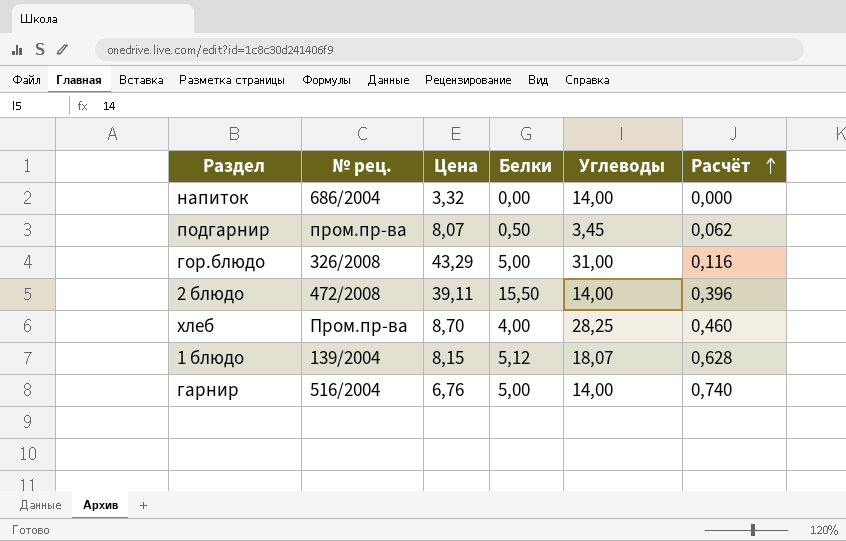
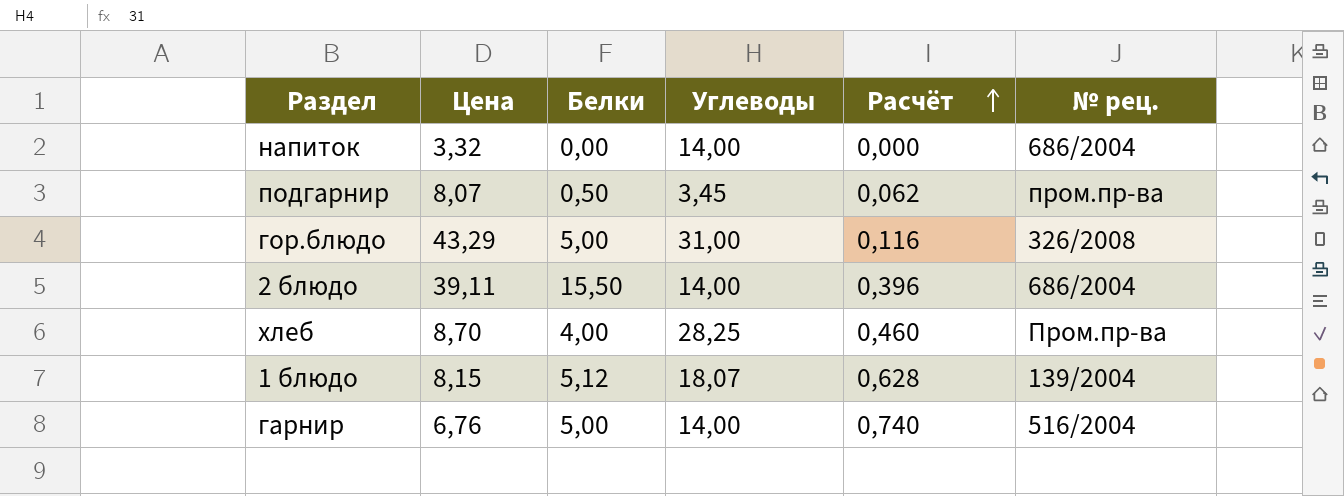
column № рец. | position: 2 -> 6
2 блюдо | № рец.: 472/2008 -> 686/2004

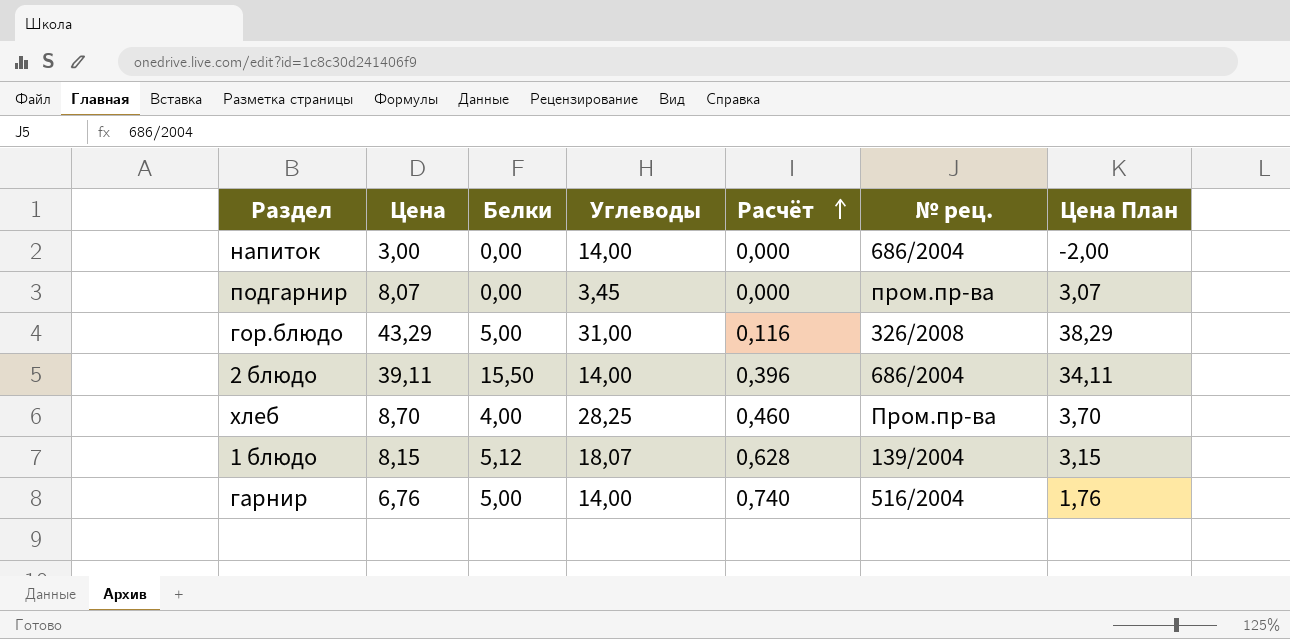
column Цена План | formula: none -> [Цена] - 5
напиток | Цена: 3,32 -> 3,00
подгарнир | Белки: 0,50 -> 0,00
подгарнир | Расчёт: 0,062 -> 0,000

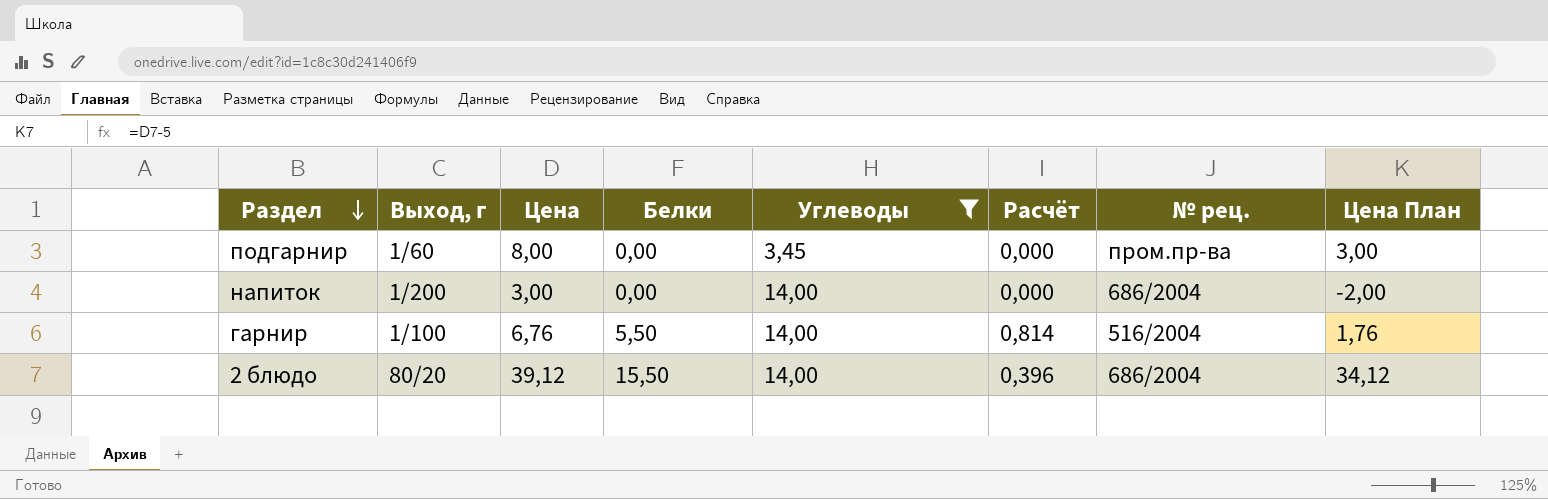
filter: none -> Углеводы <= 14,00
row order: Расчёт ascending -> Раздел descending
column Выход, г | position: none -> 2
подгарнир | Цена: 8,07 -> 8,00
подгарнир | Цена План: 3,07 -> 3,00
гарнир | Белки: 5,00 -> 5,50
гарнир | Расчёт: 0,740 -> 0,814
2 блюдо | Цена: 39,11 -> 39,12
2 блюдо | Цена План: 34,11 -> 34,12

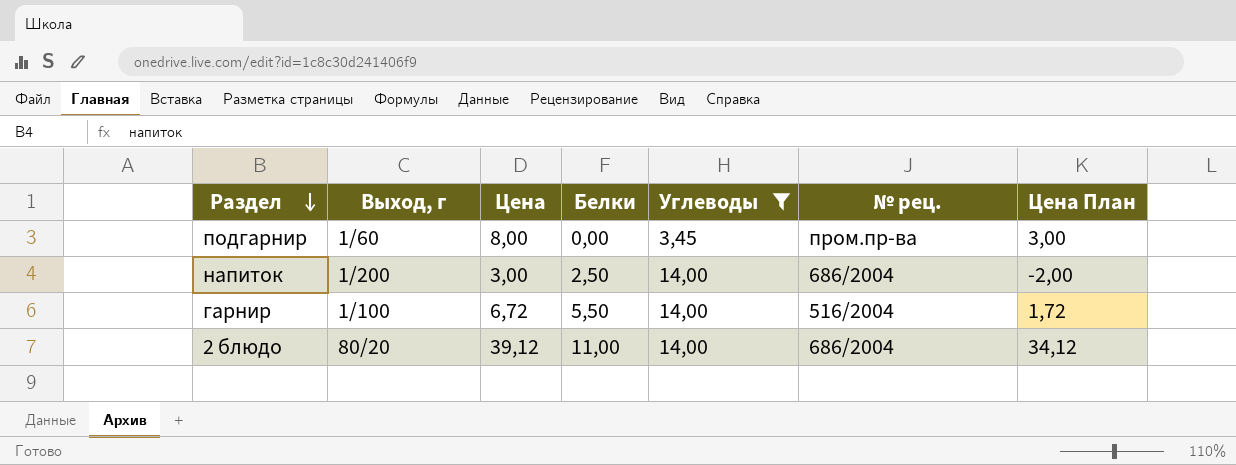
column Расчёт | formula: [Белки] / [Цена] -> none
напиток | Белки: 0,00 -> 2,50
гарнир | Цена: 6,76 -> 6,72
гарнир | Цена План: 1,76 -> 1,72
2 блюдо | Белки: 15,50 -> 11,00

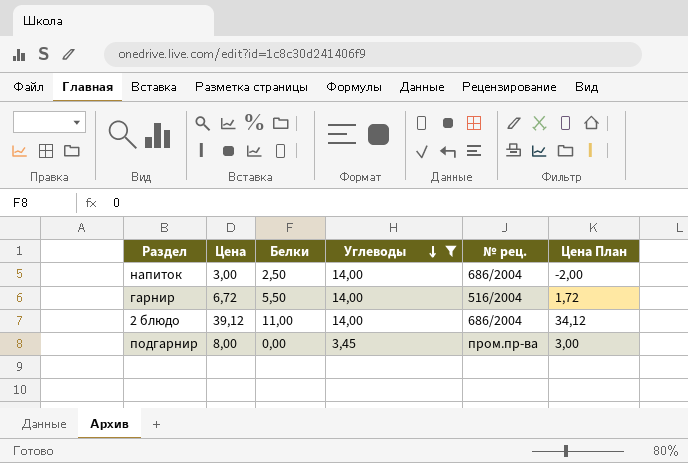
row order: Раздел descending -> Углеводы descending
column Выход, г | position: 2 -> none

